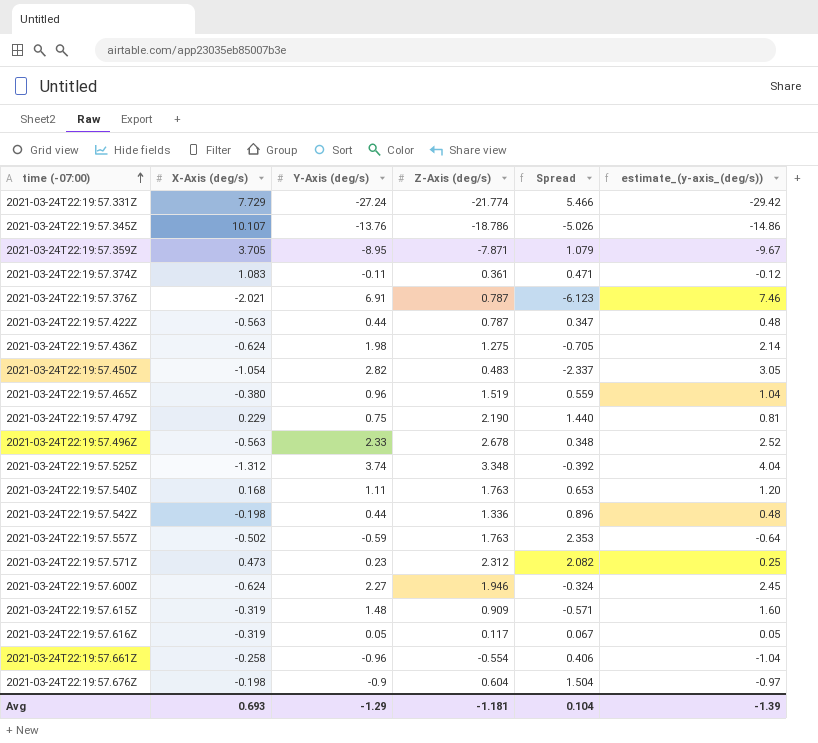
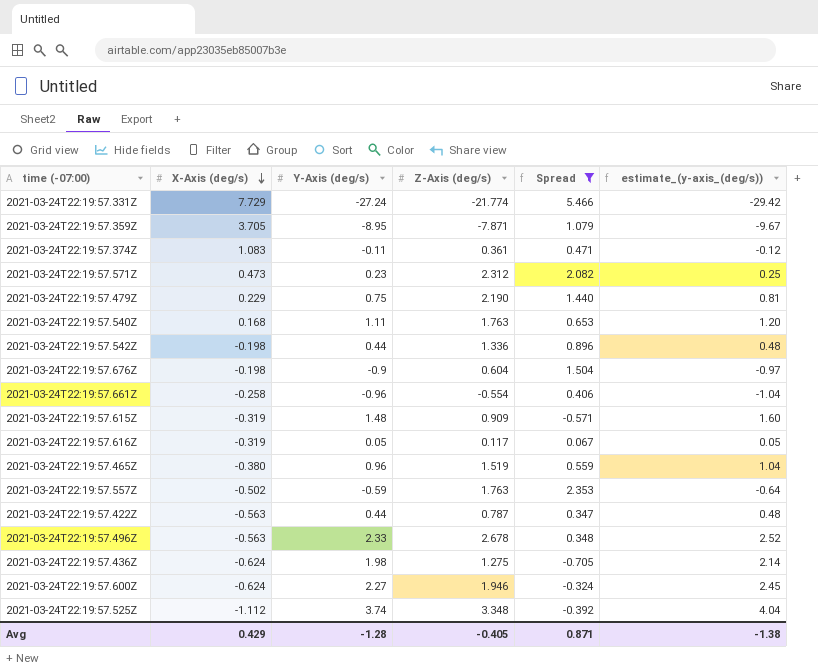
filter: none -> Spread >= -0.705
row order: time (-07:00) ascending -> X-Axis (deg/s) descending
2021-03-24T22:19:57.525Z | X-Axis (deg/s): -1.312 -> -1.112
Avg | X-Axis (deg/s): 0.693 -> 0.429
Avg | Y-Axis (deg/s): -1.29 -> -1.28
Avg | Z-Axis (deg/s): -1.181 -> -0.405
Avg | Spread: 0.104 -> 0.871
Avg | estimate_(y-axis_(deg/s)): -1.39 -> -1.38

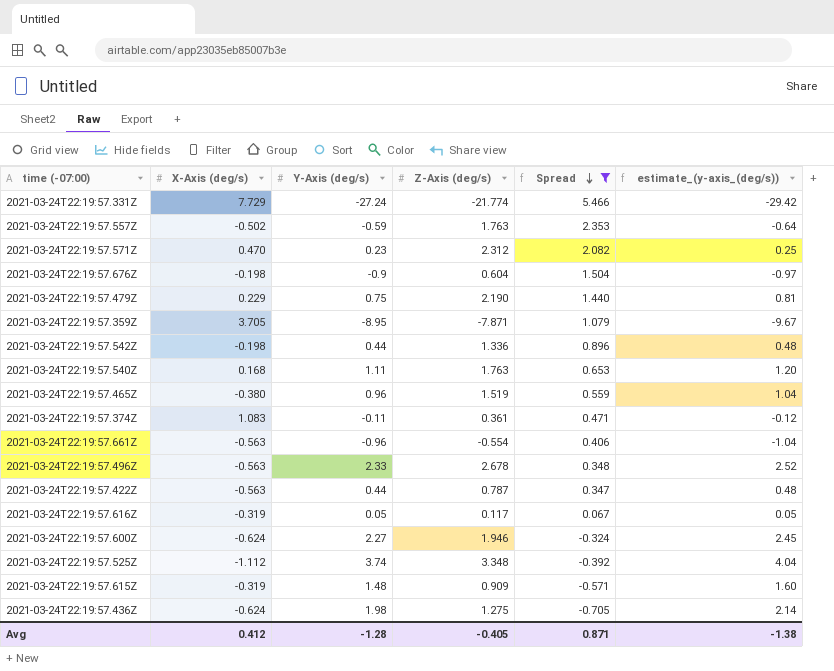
row order: X-Axis (deg/s) descending -> Spread descending
2021-03-24T22:19:57.571Z | X-Axis (deg/s): 0.473 -> 0.470
2021-03-24T22:19:57.661Z | X-Axis (deg/s): -0.258 -> -0.563
Avg | X-Axis (deg/s): 0.429 -> 0.412

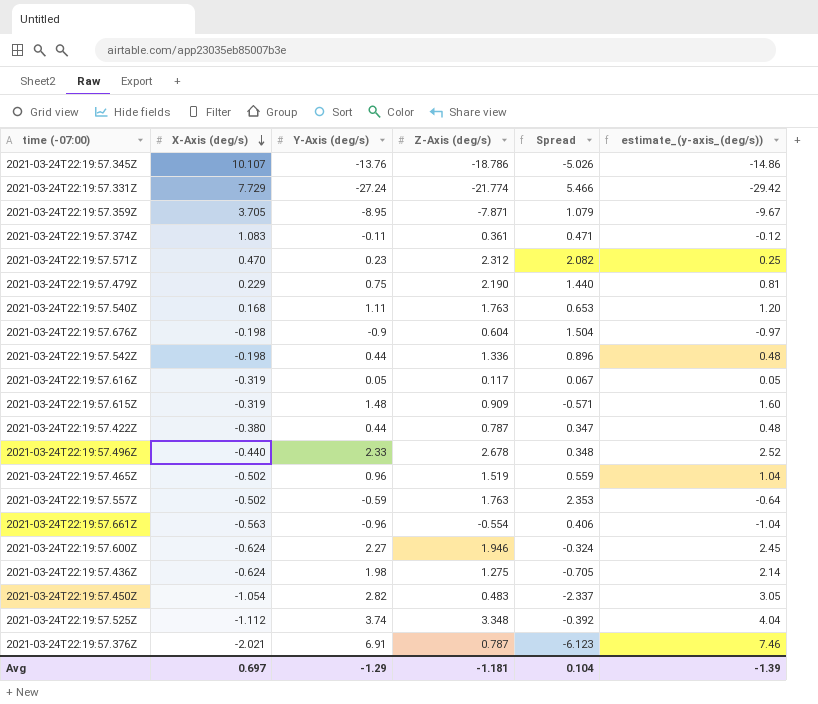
filter: Spread >= -0.705 -> none
row order: Spread descending -> X-Axis (deg/s) descending
2021-03-24T22:19:57.422Z | X-Axis (deg/s): -0.563 -> -0.380
2021-03-24T22:19:57.496Z | X-Axis (deg/s): -0.563 -> -0.440
2021-03-24T22:19:57.465Z | X-Axis (deg/s): -0.380 -> -0.502
Avg | X-Axis (deg/s): 0.412 -> 0.697
Avg | Y-Axis (deg/s): -1.28 -> -1.29
Avg | Z-Axis (deg/s): -0.405 -> -1.181
Avg | Spread: 0.871 -> 0.104
Avg | estimate_(y-axis_(deg/s)): -1.38 -> -1.39

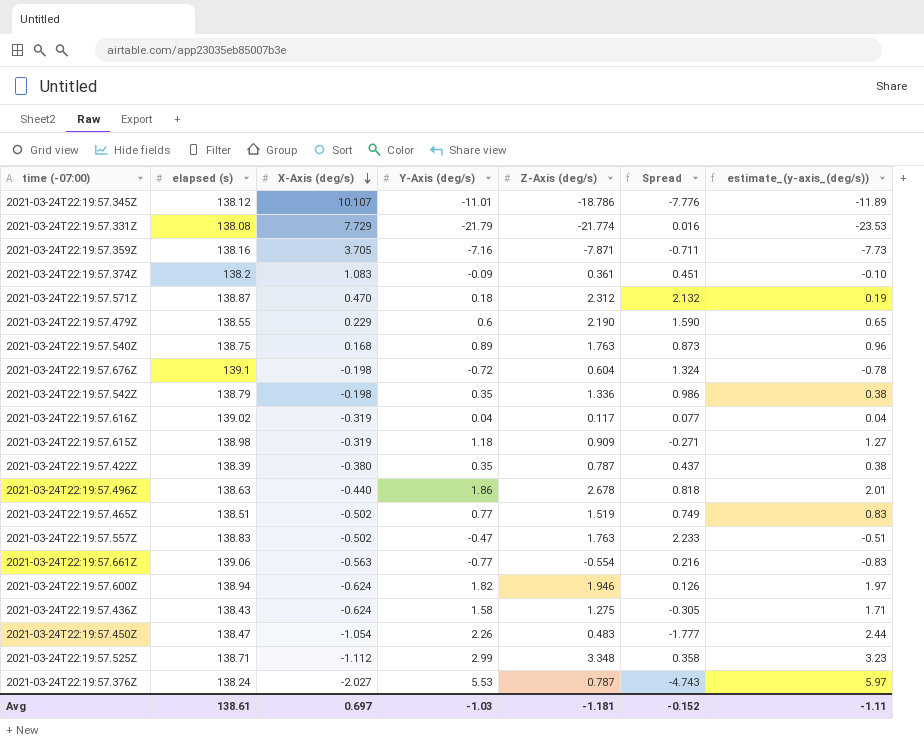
column elapsed (s) | position: none -> 2
2021-03-24T22:19:57.345Z | Y-Axis (deg/s): -13.76 -> -11.01
2021-03-24T22:19:57.345Z | Spread: -5.026 -> -7.776
2021-03-24T22:19:57.345Z | estimate_(y-axis_(deg/s)): -14.86 -> -11.89
2021-03-24T22:19:57.331Z | Y-Axis (deg/s): -27.24 -> -21.79
2021-03-24T22:19:57.331Z | Spread: 5.466 -> 0.016
2021-03-24T22:19:57.331Z | estimate_(y-axis_(deg/s)): -29.42 -> -23.53
2021-03-24T22:19:57.359Z | Y-Axis (deg/s): -8.95 -> -7.16
2021-03-24T22:19:57.359Z | Spread: 1.079 -> -0.711
2021-03-24T22:19:57.359Z | estimate_(y-axis_(deg/s)): -9.67 -> -7.73
2021-03-24T22:19:57.374Z | Y-Axis (deg/s): -0.11 -> -0.09
2021-03-24T22:19:57.374Z | Spread: 0.471 -> 0.451
2021-03-24T22:19:57.374Z | estimate_(y-axis_(deg/s)): -0.12 -> -0.10
2021-03-24T22:19:57.571Z | Y-Axis (deg/s): 0.23 -> 0.18
2021-03-24T22:19:57.571Z | Spread: 2.082 -> 2.132
2021-03-24T22:19:57.571Z | estimate_(y-axis_(deg/s)): 0.25 -> 0.19
2021-03-24T22:19:57.479Z | Y-Axis (deg/s): 0.75 -> 0.6
2021-03-24T22:19:57.479Z | Spread: 1.440 -> 1.590
2021-03-24T22:19:57.479Z | estimate_(y-axis_(deg/s)): 0.81 -> 0.65
2021-03-24T22:19:57.540Z | Y-Axis (deg/s): 1.11 -> 0.89
2021-03-24T22:19:57.540Z | Spread: 0.653 -> 0.873
2021-03-24T22:19:57.540Z | estimate_(y-axis_(deg/s)): 1.20 -> 0.96
2021-03-24T22:19:57.676Z | Y-Axis (deg/s): -0.9 -> -0.72
2021-03-24T22:19:57.676Z | Spread: 1.504 -> 1.324
2021-03-24T22:19:57.676Z | estimate_(y-axis_(deg/s)): -0.97 -> -0.78
2021-03-24T22:19:57.542Z | Y-Axis (deg/s): 0.44 -> 0.35
2021-03-24T22:19:57.542Z | Spread: 0.896 -> 0.986
2021-03-24T22:19:57.542Z | estimate_(y-axis_(deg/s)): 0.48 -> 0.38
2021-03-24T22:19:57.616Z | Y-Axis (deg/s): 0.05 -> 0.04
2021-03-24T22:19:57.616Z | Spread: 0.067 -> 0.077
2021-03-24T22:19:57.616Z | estimate_(y-axis_(deg/s)): 0.05 -> 0.04
2021-03-24T22:19:57.615Z | Y-Axis (deg/s): 1.48 -> 1.18
2021-03-24T22:19:57.615Z | Spread: -0.571 -> -0.271
2021-03-24T22:19:57.615Z | estimate_(y-axis_(deg/s)): 1.60 -> 1.27
2021-03-24T22:19:57.422Z | Y-Axis (deg/s): 0.44 -> 0.35
2021-03-24T22:19:57.422Z | Spread: 0.347 -> 0.437
2021-03-24T22:19:57.422Z | estimate_(y-axis_(deg/s)): 0.48 -> 0.38
2021-03-24T22:19:57.496Z | Y-Axis (deg/s): 2.33 -> 1.86
2021-03-24T22:19:57.496Z | Spread: 0.348 -> 0.818
2021-03-24T22:19:57.496Z | estimate_(y-axis_(deg/s)): 2.52 -> 2.01
2021-03-24T22:19:57.465Z | Y-Axis (deg/s): 0.96 -> 0.77
2021-03-24T22:19:57.465Z | Spread: 0.559 -> 0.749
2021-03-24T22:19:57.465Z | estimate_(y-axis_(deg/s)): 1.04 -> 0.83
2021-03-24T22:19:57.557Z | Y-Axis (deg/s): -0.59 -> -0.47
2021-03-24T22:19:57.557Z | Spread: 2.353 -> 2.233
2021-03-24T22:19:57.557Z | estimate_(y-axis_(deg/s)): -0.64 -> -0.51
2021-03-24T22:19:57.661Z | Y-Axis (deg/s): -0.96 -> -0.77
2021-03-24T22:19:57.661Z | Spread: 0.406 -> 0.216
2021-03-24T22:19:57.661Z | estimate_(y-axis_(deg/s)): -1.04 -> -0.83
2021-03-24T22:19:57.600Z | Y-Axis (deg/s): 2.27 -> 1.82
2021-03-24T22:19:57.600Z | Spread: -0.324 -> 0.126
2021-03-24T22:19:57.600Z | estimate_(y-axis_(deg/s)): 2.45 -> 1.97
2021-03-24T22:19:57.436Z | Y-Axis (deg/s): 1.98 -> 1.58
2021-03-24T22:19:57.436Z | Spread: -0.705 -> -0.305
2021-03-24T22:19:57.436Z | estimate_(y-axis_(deg/s)): 2.14 -> 1.71
2021-03-24T22:19:57.450Z | Y-Axis (deg/s): 2.82 -> 2.26
2021-03-24T22:19:57.450Z | Spread: -2.337 -> -1.777
2021-03-24T22:19:57.450Z | estimate_(y-axis_(deg/s)): 3.05 -> 2.44
2021-03-24T22:19:57.525Z | Y-Axis (deg/s): 3.74 -> 2.99
2021-03-24T22:19:57.525Z | Spread: -0.392 -> 0.358
2021-03-24T22:19:57.525Z | estimate_(y-axis_(deg/s)): 4.04 -> 3.23
2021-03-24T22:19:57.376Z | X-Axis (deg/s): -2.021 -> -2.027
2021-03-24T22:19:57.376Z | Y-Axis (deg/s): 6.91 -> 5.53
2021-03-24T22:19:57.376Z | Spread: -6.123 -> -4.743
2021-03-24T22:19:57.376Z | estimate_(y-axis_(deg/s)): 7.46 -> 5.97
Avg | Y-Axis (deg/s): -1.29 -> -1.03
Avg | Spread: 0.104 -> -0.152
Avg | estimate_(y-axis_(deg/s)): -1.39 -> -1.11

